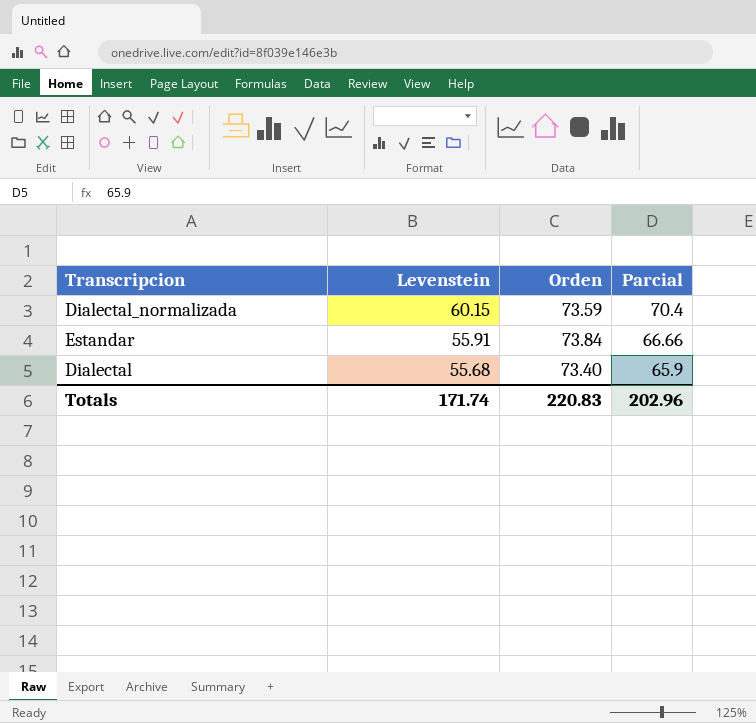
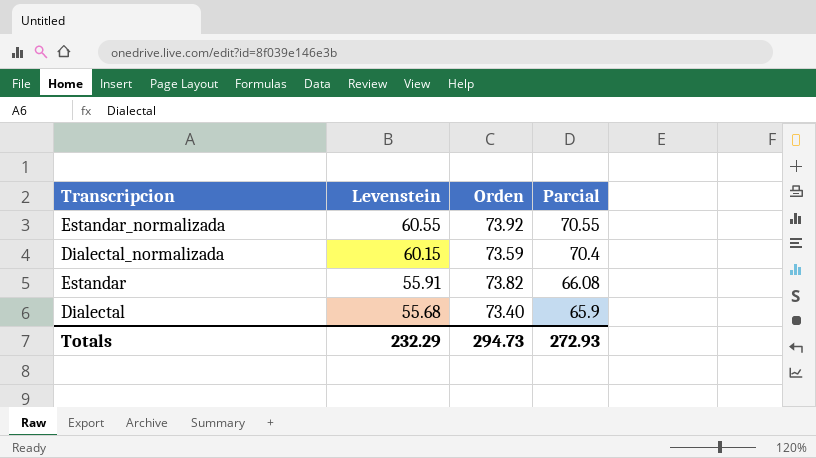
row Estandar_normalizada: none -> 60.55 | 73.92 | 70.55
Estandar | Orden: 73.84 -> 73.82
Estandar | Parcial: 66.66 -> 66.08
Totals | Levenstein: 171.74 -> 232.29
Totals | Orden: 220.83 -> 294.73
Totals | Parcial: 202.96 -> 272.93

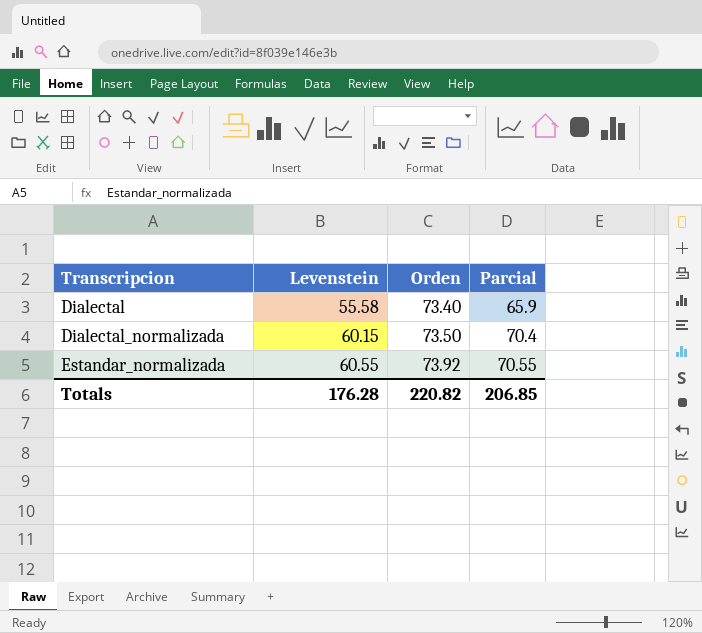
row order: Levenstein descending -> Transcripcion ascending
row Estandar: 55.91 | 73.82 | 66.08 -> none
Dialectal | Levenstein: 55.68 -> 55.58
Dialectal_normalizada | Orden: 73.59 -> 73.50
Totals | Levenstein: 232.29 -> 176.28
Totals | Orden: 294.73 -> 220.82
Totals | Parcial: 272.93 -> 206.85

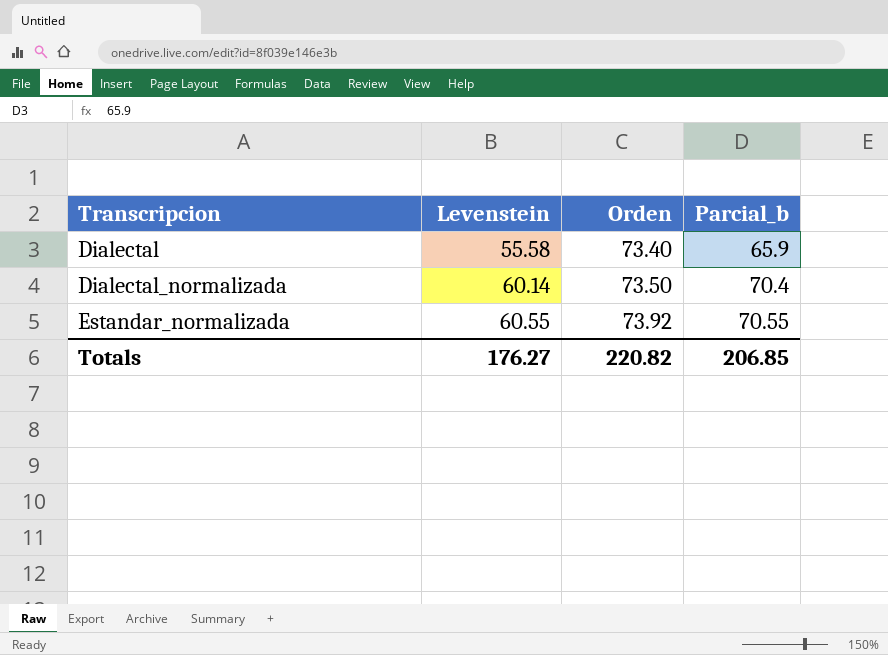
column name: Parcial -> Parcial_b
Dialectal_normalizada | Levenstein: 60.15 -> 60.14
Totals | Levenstein: 176.28 -> 176.27

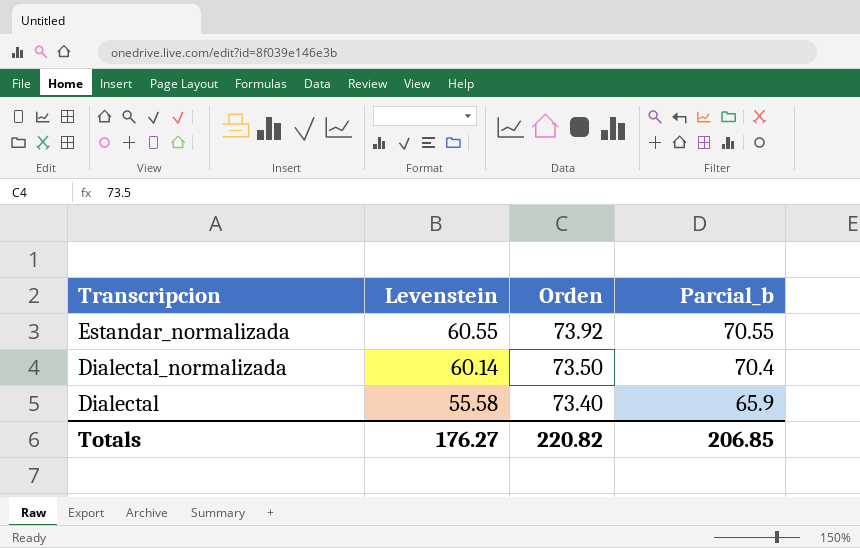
row order: Transcripcion ascending -> Transcripcion descending

